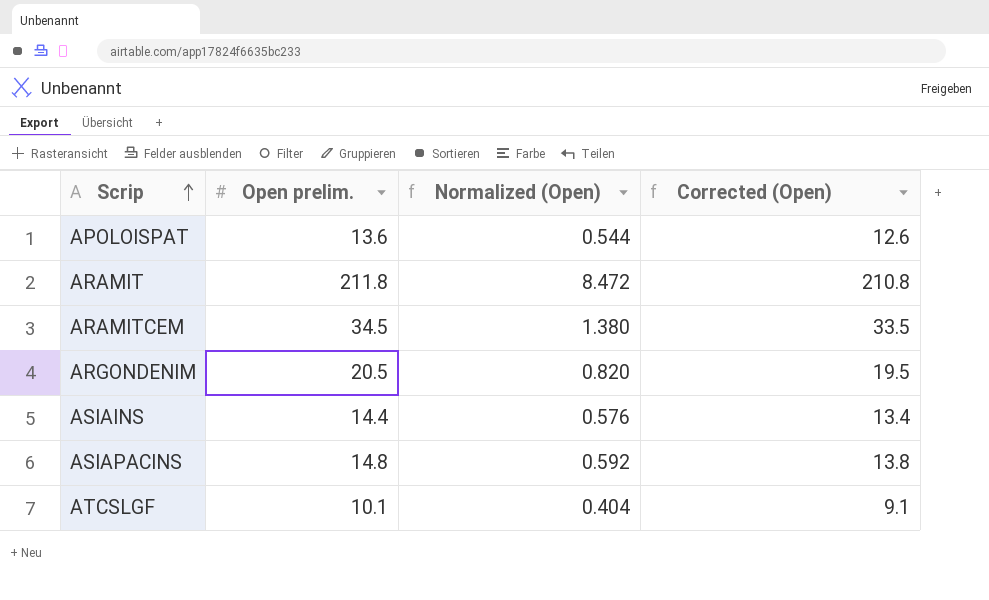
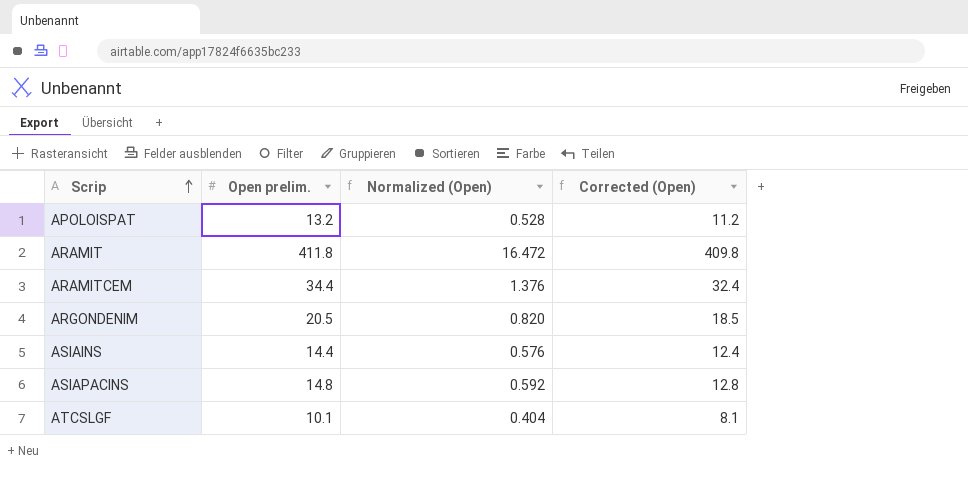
column Corrected (Open) | formula: [Open prelim.] - 1 -> [Open prelim.] - 2
APOLOISPAT | Open prelim.: 13.6 -> 13.2
APOLOISPAT | Normalized (Open): 0.544 -> 0.528
ARAMIT | Open prelim.: 211.8 -> 411.8
ARAMIT | Normalized (Open): 8.472 -> 16.472
ARAMITCEM | Open prelim.: 34.5 -> 34.4
ARAMITCEM | Normalized (Open): 1.380 -> 1.376

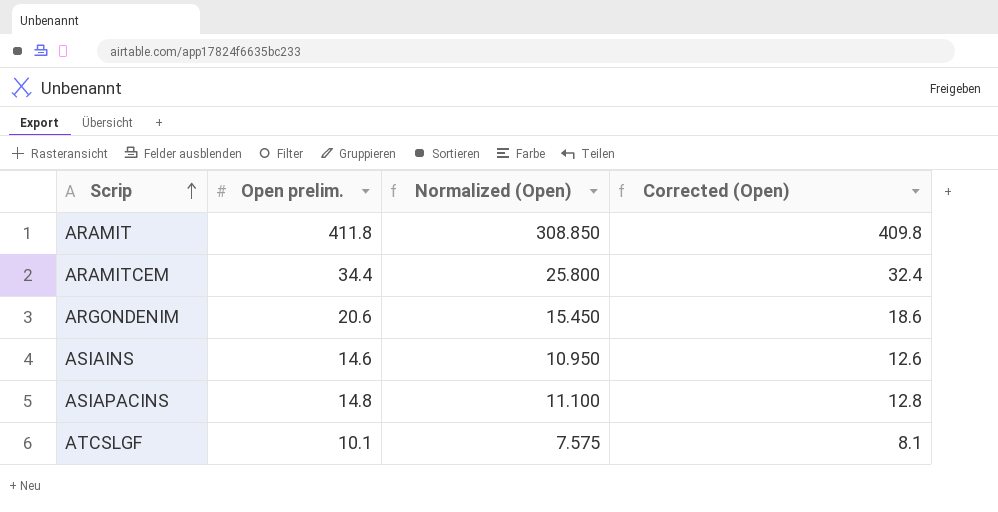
column Normalized (Open) | formula: [Open prelim.] * 0.04 -> [Open prelim.] * 0.75
row APOLOISPAT: 13.2 | 0.528 | 11.2 -> none
ARGONDENIM | Open prelim.: 20.5 -> 20.6
ARGONDENIM | Corrected (Open): 18.5 -> 18.6
ASIAINS | Open prelim.: 14.4 -> 14.6
ASIAINS | Corrected (Open): 12.4 -> 12.6

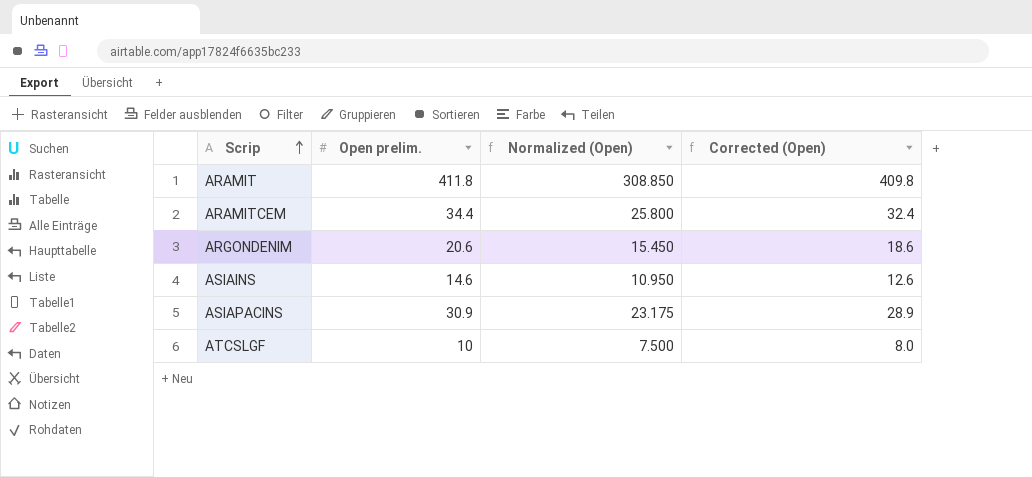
ASIAPACINS | Open prelim.: 14.8 -> 30.9
ASIAPACINS | Normalized (Open): 11.100 -> 23.175
ASIAPACINS | Corrected (Open): 12.8 -> 28.9
ATCSLGF | Open prelim.: 10.1 -> 10
ATCSLGF | Normalized (Open): 7.575 -> 7.500
ATCSLGF | Corrected (Open): 8.1 -> 8.0

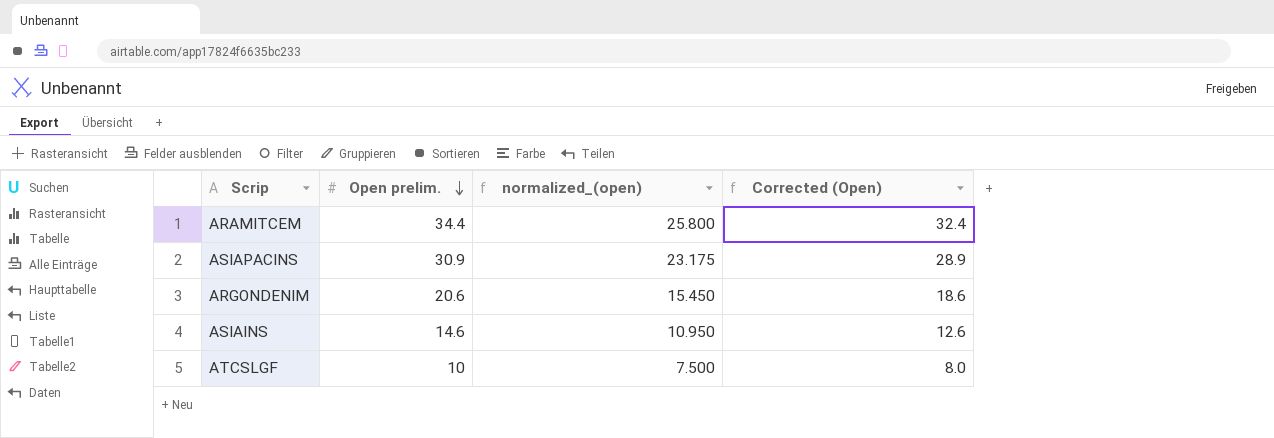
row order: Scrip ascending -> Open prelim. descending
column name: Normalized (Open) -> normalized_(open)
row ARAMIT: 411.8 | 308.850 | 409.8 -> none

